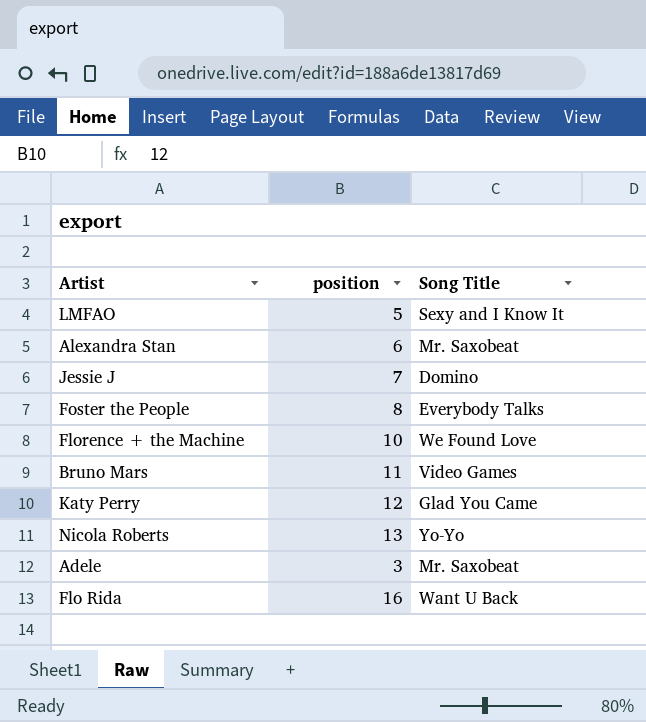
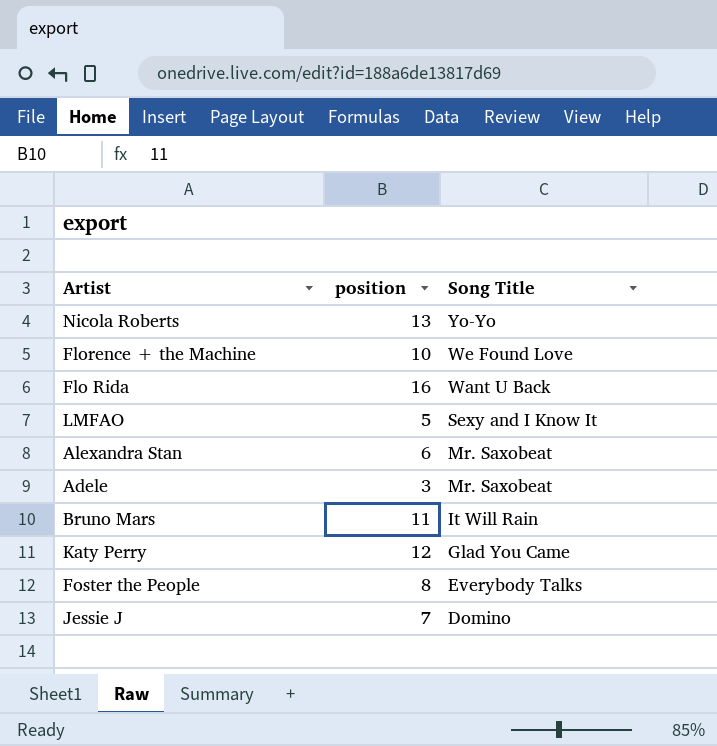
row order: none -> Song Title descending
Bruno Mars | Song Title: Video Games -> It Will Rain

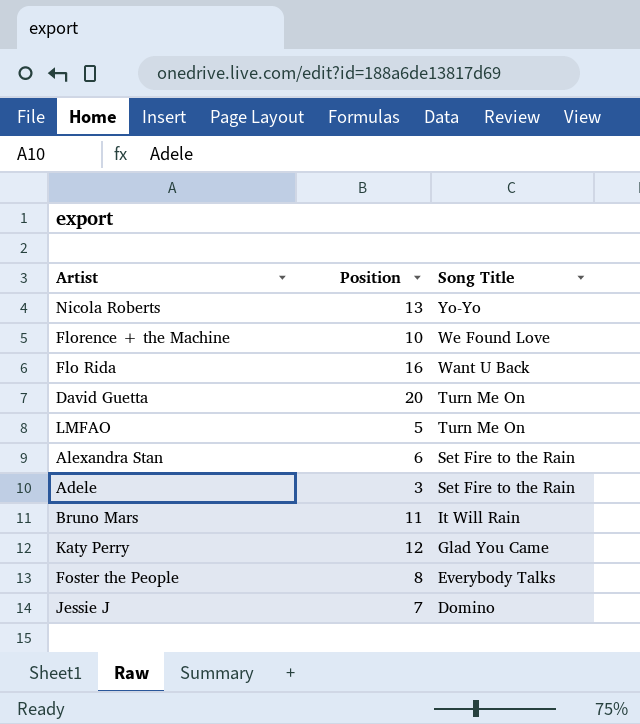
column name: position -> Position
row David Guetta: none -> 20 | Turn Me On
LMFAO | Song Title: Sexy and I Know It -> Turn Me On
Alexandra Stan | Song Title: Mr. Saxobeat -> Set Fire to the Rain
Adele | Song Title: Mr. Saxobeat -> Set Fire to the Rain

